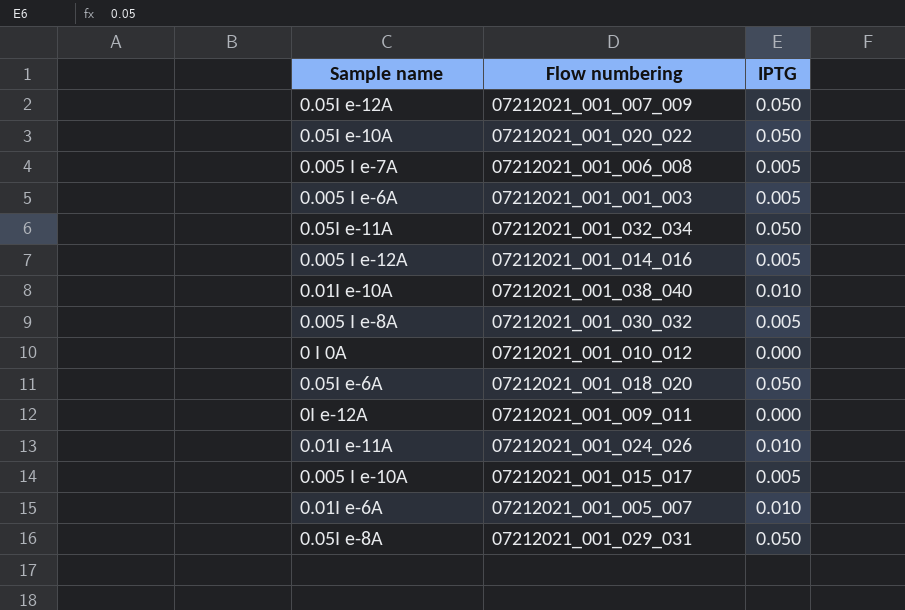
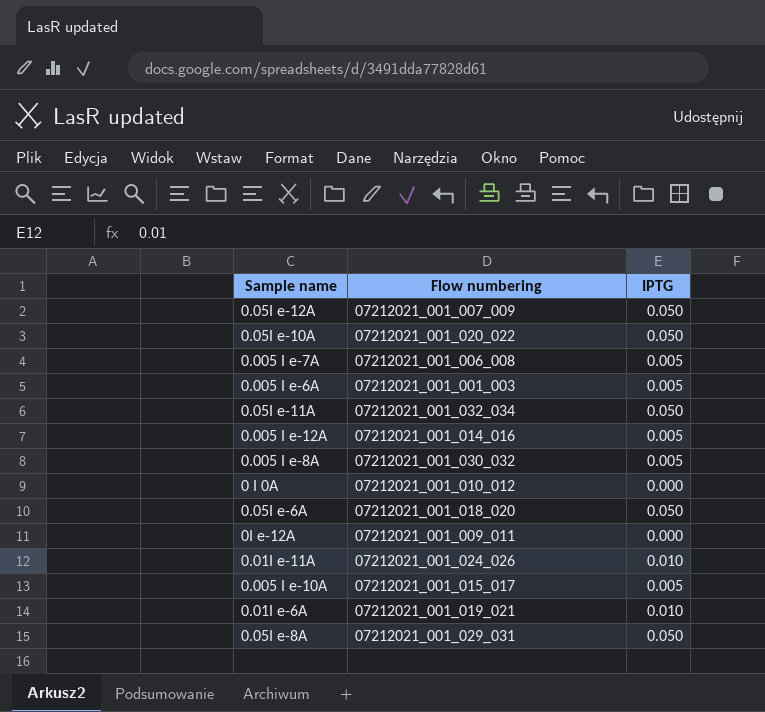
row 0.01I e-10A: 07212021_001_038_040 | 0.010 -> none
0.01I e-6A | Flow numbering: 07212021_001_005_007 -> 07212021_001_019_021

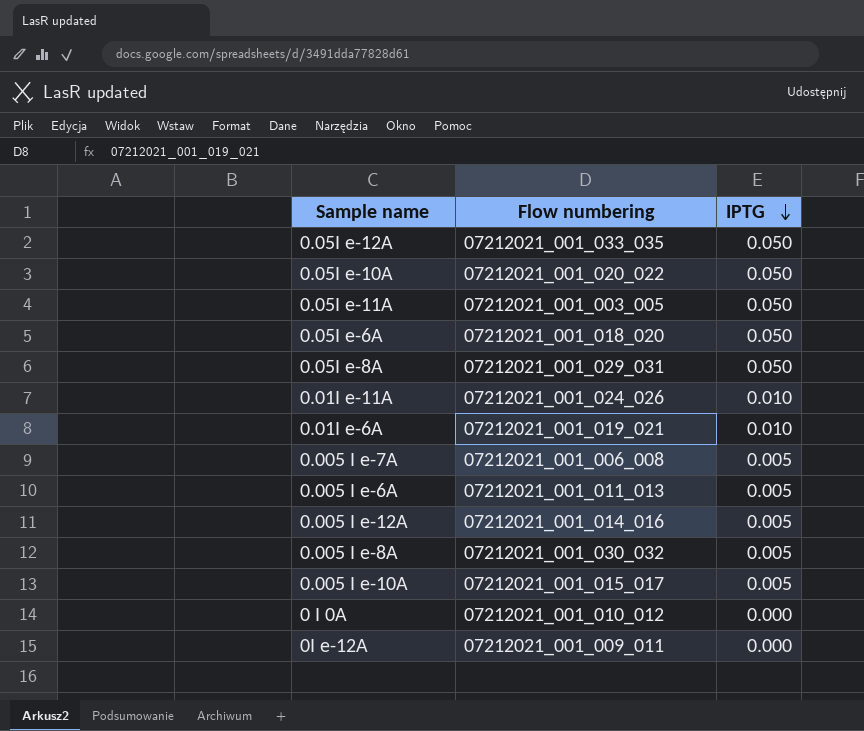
row order: none -> IPTG descending
0.05I e-12A | Flow numbering: 07212021_001_007_009 -> 07212021_001_033_035
0.05I e-11A | Flow numbering: 07212021_001_032_034 -> 07212021_001_003_005
0.005 I e-6A | Flow numbering: 07212021_001_001_003 -> 07212021_001_011_013

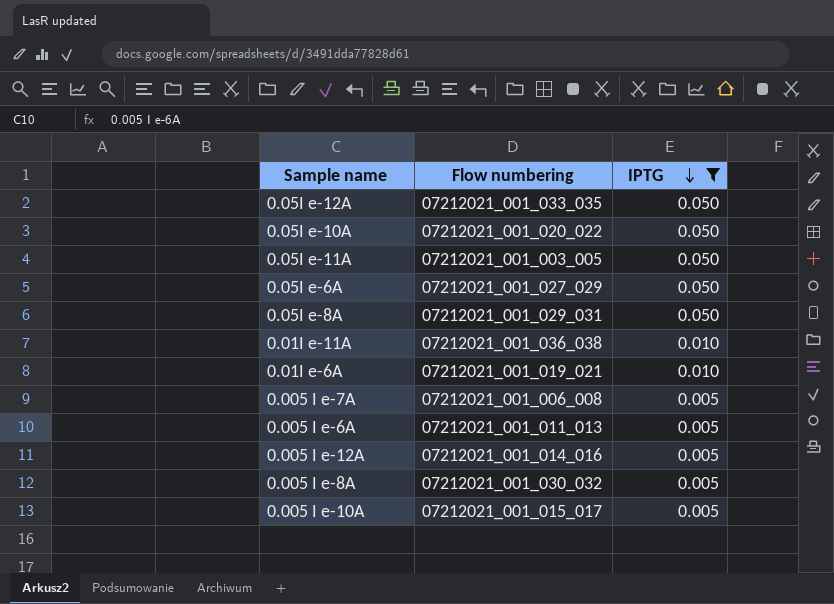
filter: none -> IPTG != 0.000
0.05I e-6A | Flow numbering: 07212021_001_018_020 -> 07212021_001_027_029
0.01I e-11A | Flow numbering: 07212021_001_024_026 -> 07212021_001_036_038

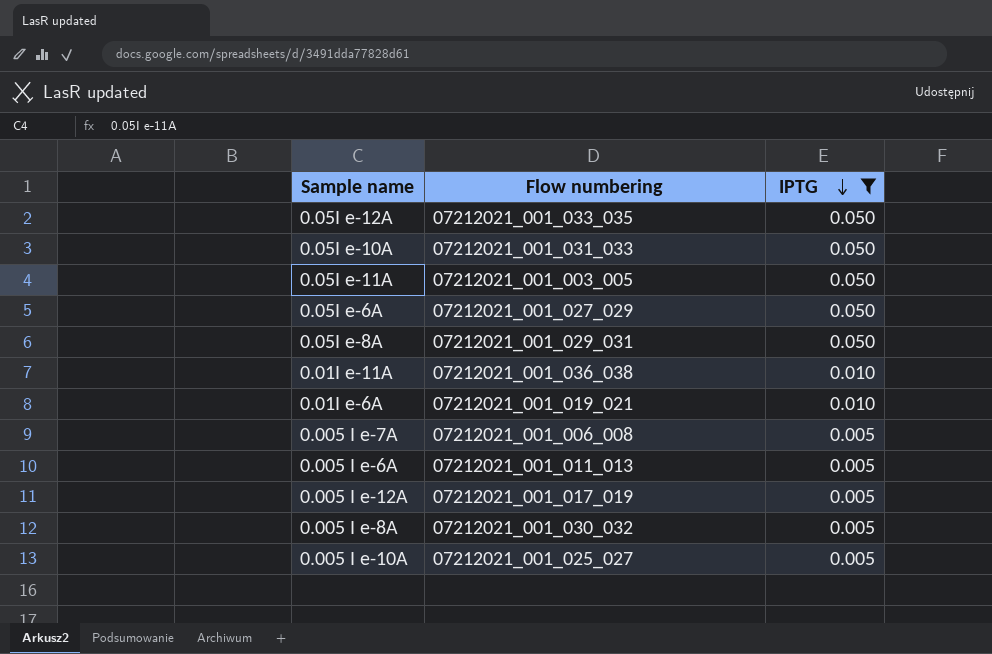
0.05I e-10A | Flow numbering: 07212021_001_020_022 -> 07212021_001_031_033
0.005 I e-12A | Flow numbering: 07212021_001_014_016 -> 07212021_001_017_019
0.005 I e-10A | Flow numbering: 07212021_001_015_017 -> 07212021_001_025_027

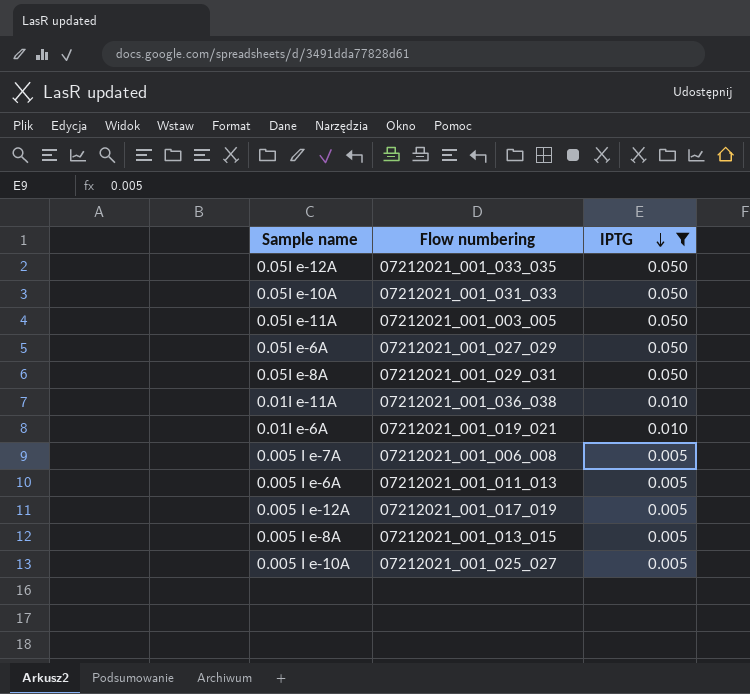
0.005 I e-8A | Flow numbering: 07212021_001_030_032 -> 07212021_001_013_015

